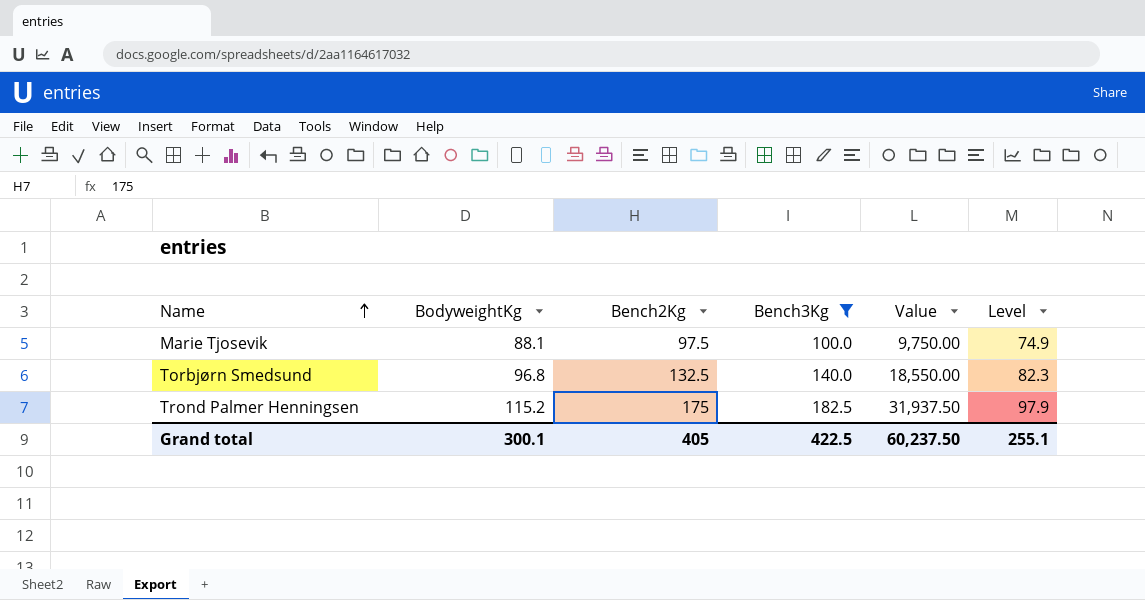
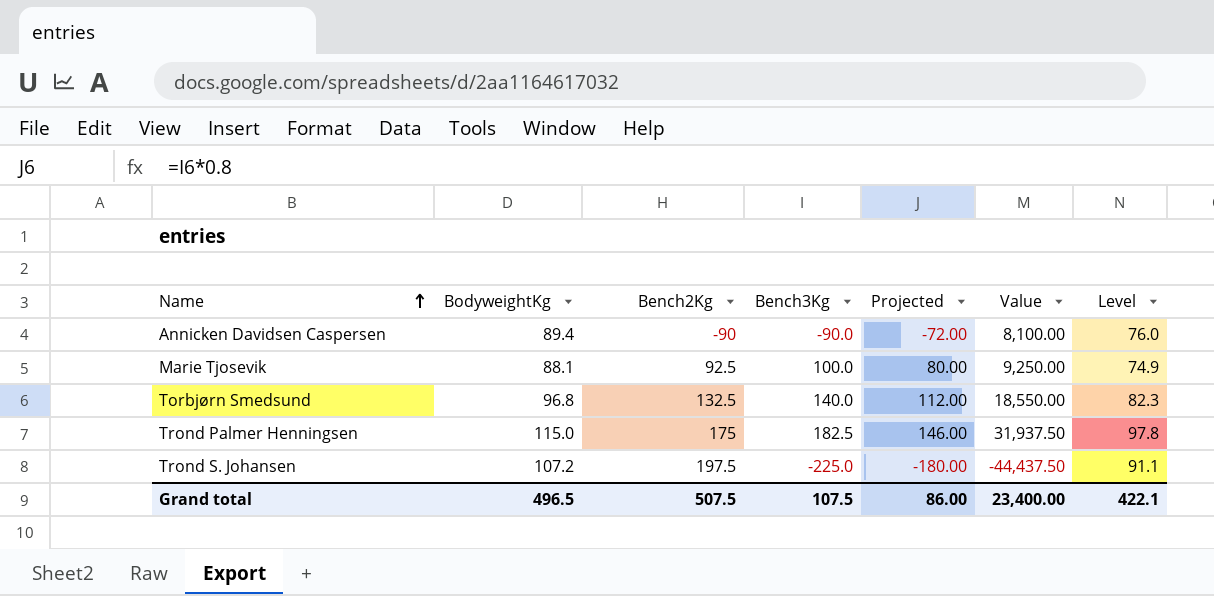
filter: Bench3Kg >= 100.0 -> none
column Projected | formula: none -> [Bench3Kg] * 0.8
Marie Tjosevik | Bench2Kg: 97.5 -> 92.5
Marie Tjosevik | Value: 9,750.00 -> 9,250.00
Trond Palmer Henningsen | BodyweightKg: 115.2 -> 115.0
Trond Palmer Henningsen | Level: 97.9 -> 97.8
Grand total | BodyweightKg: 300.1 -> 496.5
Grand total | Bench2Kg: 405 -> 507.5
Grand total | Bench3Kg: 422.5 -> 107.5
Grand total | Value: 60,237.50 -> 23,400.00
Grand total | Level: 255.1 -> 422.1

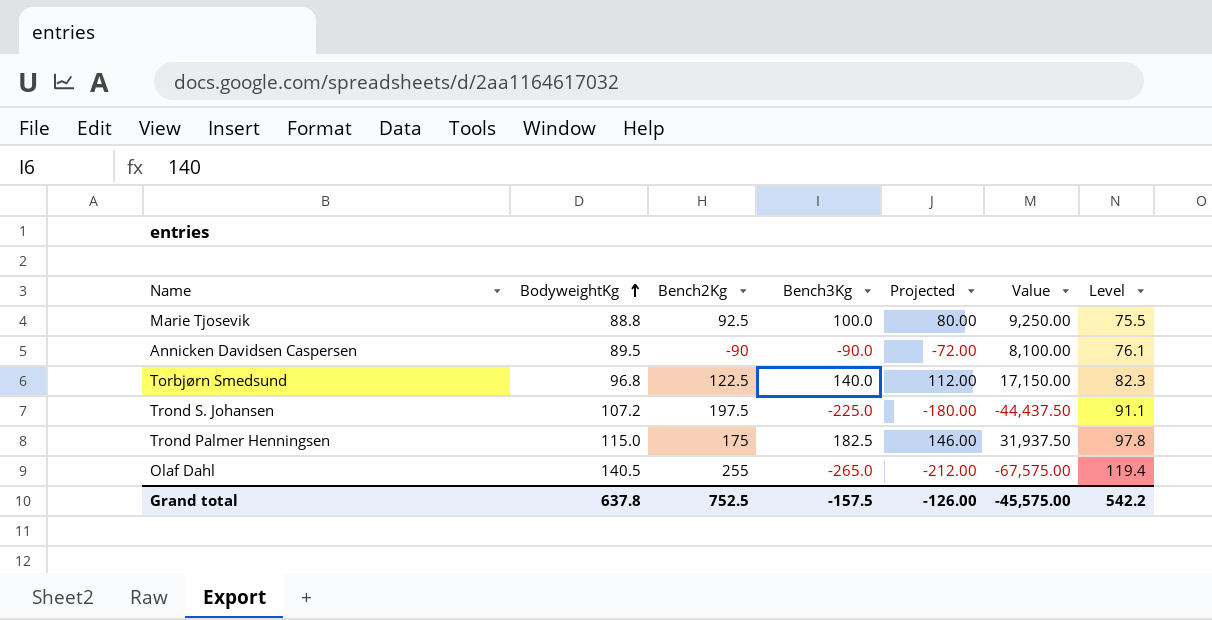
row order: Name ascending -> BodyweightKg ascending
Marie Tjosevik | BodyweightKg: 88.1 -> 88.8
Marie Tjosevik | Level: 74.9 -> 75.5
Annicken Davidsen Caspersen | BodyweightKg: 89.4 -> 89.5
Annicken Davidsen Caspersen | Level: 76.0 -> 76.1
Torbjørn Smedsund | Bench2Kg: 132.5 -> 122.5
Torbjørn Smedsund | Value: 18,550.00 -> 17,150.00
row Olaf Dahl: none -> 140.5 | 255 | -265.0 | -212.00 | -67,575.00 | 119.4
Grand total | BodyweightKg: 496.5 -> 637.8
Grand total | Bench2Kg: 507.5 -> 752.5
Grand total | Bench3Kg: 107.5 -> -157.5
Grand total | Projected: 86.00 -> -126.00
Grand total | Value: 23,400.00 -> -45,575.00
Grand total | Level: 422.1 -> 542.2

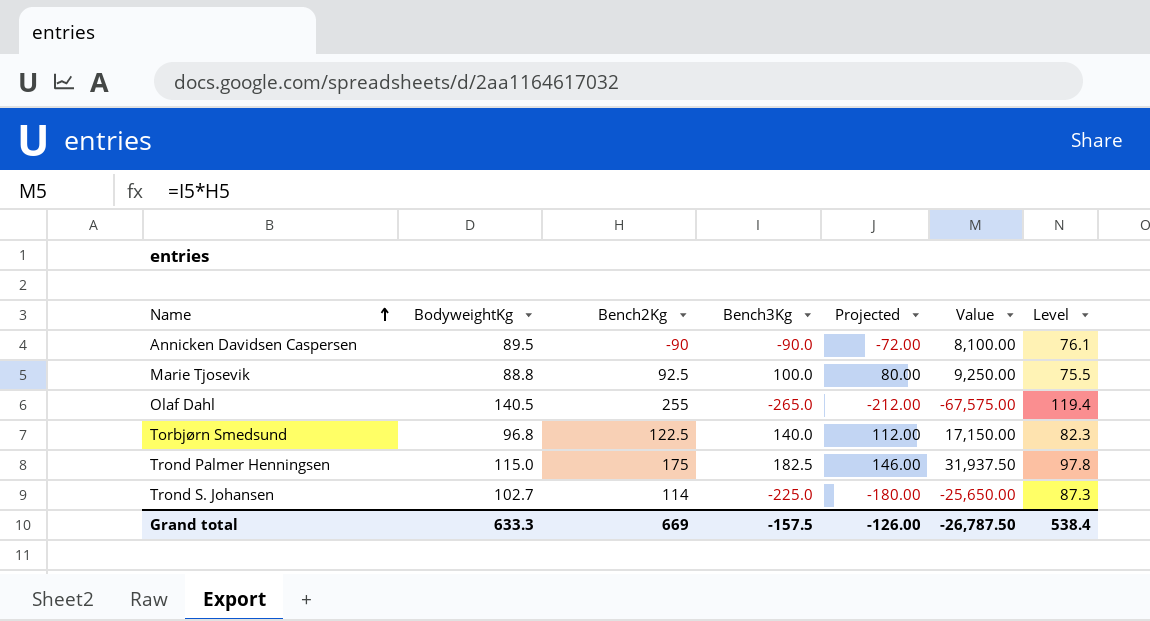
row order: BodyweightKg ascending -> Name ascending
Trond S. Johansen | BodyweightKg: 107.2 -> 102.7
Trond S. Johansen | Bench2Kg: 197.5 -> 114
Trond S. Johansen | Value: -44,437.50 -> -25,650.00
Trond S. Johansen | Level: 91.1 -> 87.3
Grand total | BodyweightKg: 637.8 -> 633.3
Grand total | Bench2Kg: 752.5 -> 669
Grand total | Value: -45,575.00 -> -26,787.50
Grand total | Level: 542.2 -> 538.4

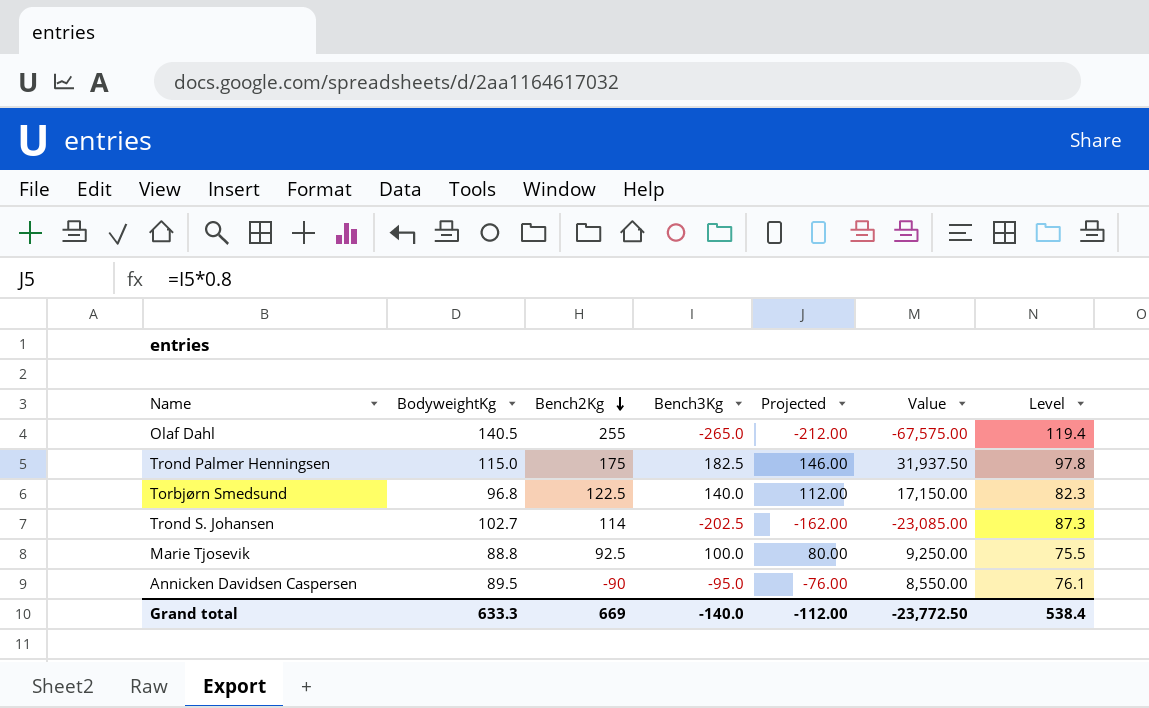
row order: Name ascending -> Bench2Kg descending
Trond S. Johansen | Bench3Kg: -225.0 -> -202.5
Trond S. Johansen | Projected: -180.00 -> -162.00
Trond S. Johansen | Value: -25,650.00 -> -23,085.00
Annicken Davidsen Caspersen | Bench3Kg: -90.0 -> -95.0
Annicken Davidsen Caspersen | Projected: -72.00 -> -76.00
Annicken Davidsen Caspersen | Value: 8,100.00 -> 8,550.00
Grand total | Bench3Kg: -157.5 -> -140.0
Grand total | Projected: -126.00 -> -112.00
Grand total | Value: -26,787.50 -> -23,772.50

